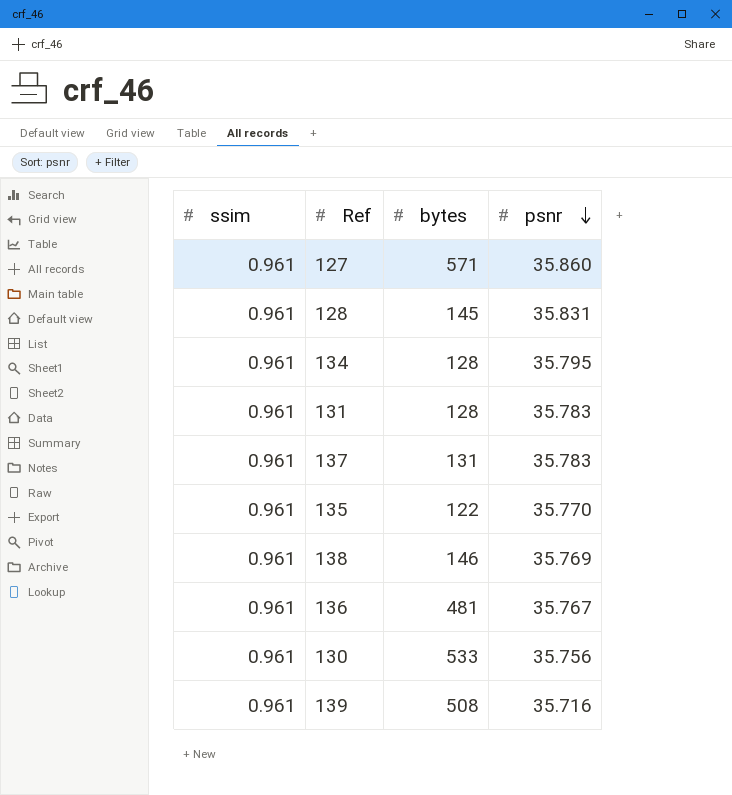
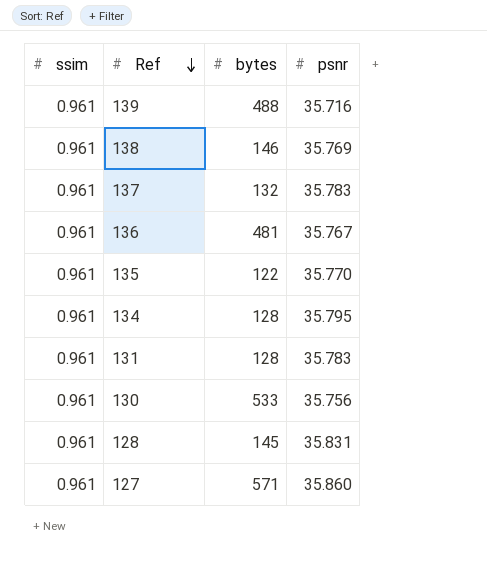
row order: psnr descending -> Ref descending
139 | bytes: 508 -> 488
137 | bytes: 131 -> 132

